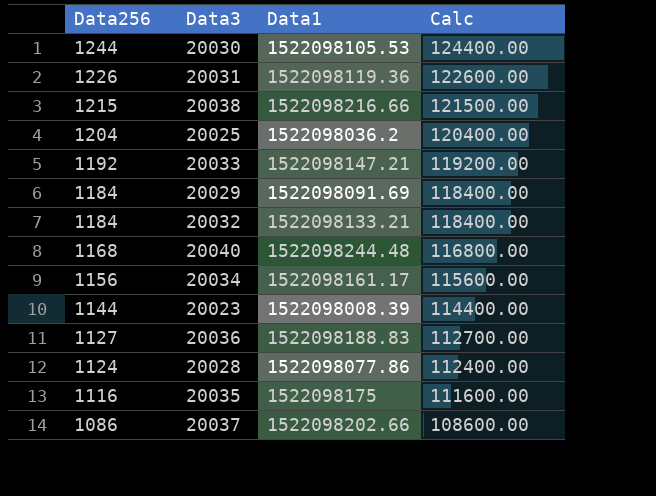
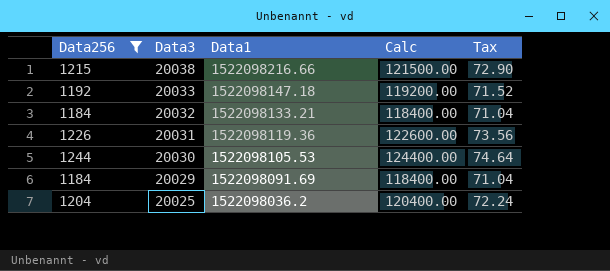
filter: none -> Data256 >= 1184
row order: Data256 descending -> Data3 descending
column Tax | formula: none -> [Data256] * 0.06
20033 | Data1: 1522098147.21 -> 1522098147.18

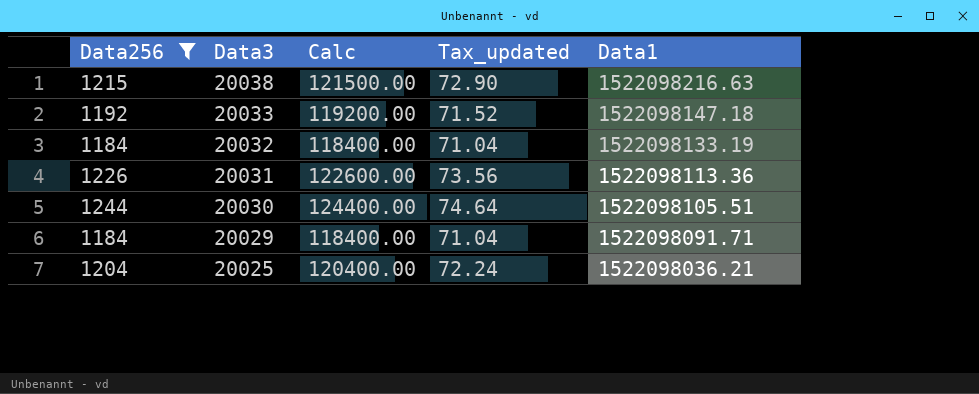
column name: Tax -> Tax_updated
column Data1 | position: 3 -> 5
20038 | Data1: 1522098216.66 -> 1522098216.63
20032 | Data1: 1522098133.21 -> 1522098133.19
20031 | Data1: 1522098119.36 -> 1522098113.36
20030 | Data1: 1522098105.53 -> 1522098105.51
20029 | Data1: 1522098091.69 -> 1522098091.71
20025 | Data1: 1522098036.2 -> 1522098036.21

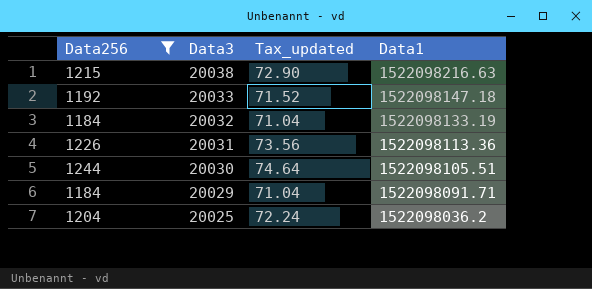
column Calc | formula: [Data256] * 100 -> none
20025 | Data1: 1522098036.21 -> 1522098036.2

